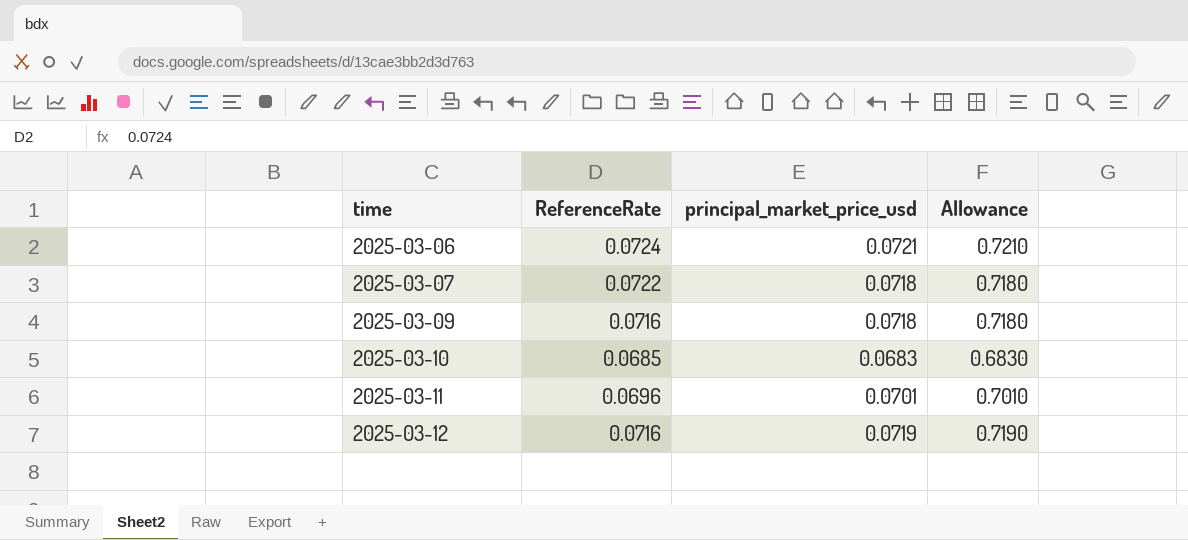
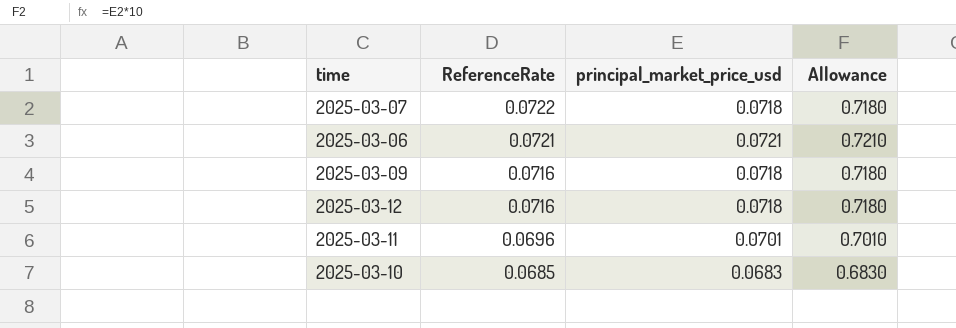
row order: time ascending -> ReferenceRate descending
2025-03-06 | ReferenceRate: 0.0724 -> 0.0721
2025-03-12 | principal_market_price_usd: 0.0719 -> 0.0718
2025-03-12 | Allowance: 0.7190 -> 0.7180

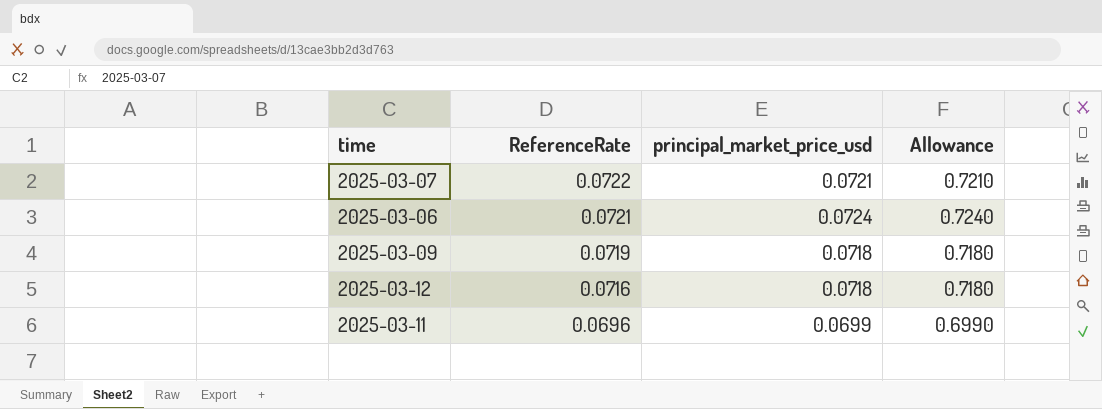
row 2025-03-10: 0.0685 | 0.0683 | 0.6830 -> none
2025-03-07 | principal_market_price_usd: 0.0718 -> 0.0721
2025-03-07 | Allowance: 0.7180 -> 0.7210
2025-03-06 | principal_market_price_usd: 0.0721 -> 0.0724
2025-03-06 | Allowance: 0.7210 -> 0.7240
2025-03-09 | ReferenceRate: 0.0716 -> 0.0719
2025-03-11 | principal_market_price_usd: 0.0701 -> 0.0699
2025-03-11 | Allowance: 0.7010 -> 0.6990

